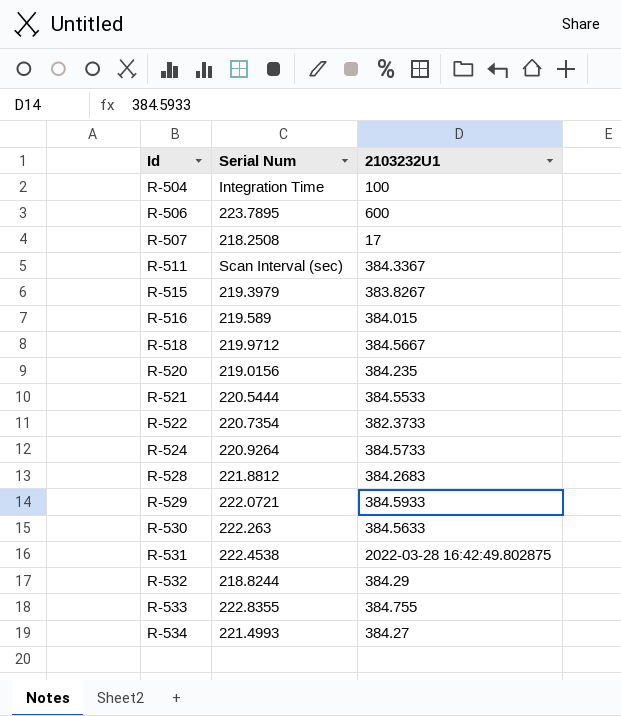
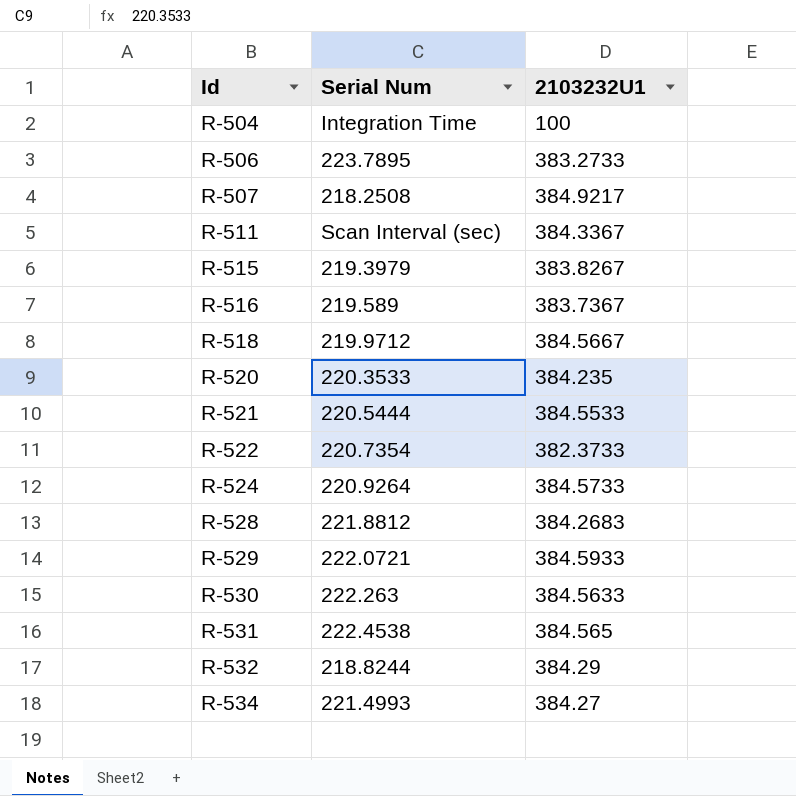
row R-533: 222.8355 | 384.755 -> none
R-506 | 2103232U1: 600 -> 383.2733
R-507 | 2103232U1: 17 -> 384.9217
R-516 | 2103232U1: 384.015 -> 383.7367
R-520 | Serial Num: 219.0156 -> 220.3533
R-531 | 2103232U1: 2022-03-28 16:42:49.802875 -> 384.565

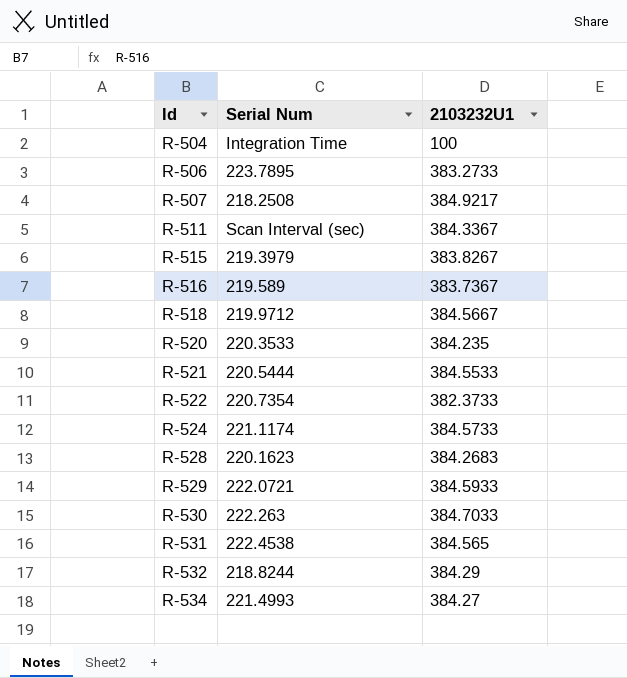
R-524 | Serial Num: 220.9264 -> 221.1174
R-528 | Serial Num: 221.8812 -> 220.1623
R-530 | 2103232U1: 384.5633 -> 384.7033

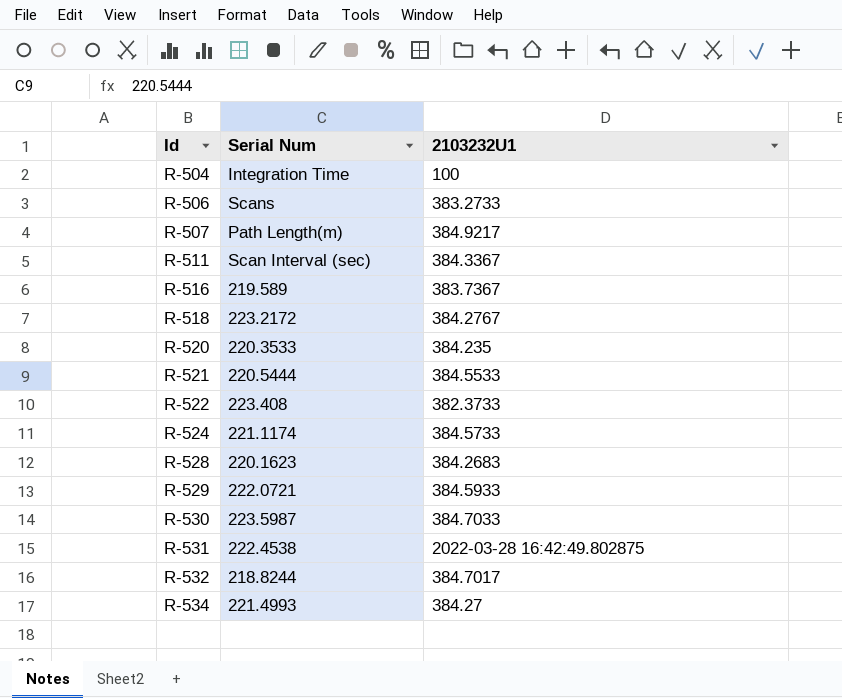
row R-515: 219.3979 | 383.8267 -> none
R-506 | Serial Num: 223.7895 -> Scans
R-507 | Serial Num: 218.2508 -> Path Length(m)
R-518 | Serial Num: 219.9712 -> 223.2172
R-518 | 2103232U1: 384.5667 -> 384.2767
R-522 | Serial Num: 220.7354 -> 223.408
R-530 | Serial Num: 222.263 -> 223.5987
R-531 | 2103232U1: 384.565 -> 2022-03-28 16:42:49.802875
R-532 | 2103232U1: 384.29 -> 384.7017

